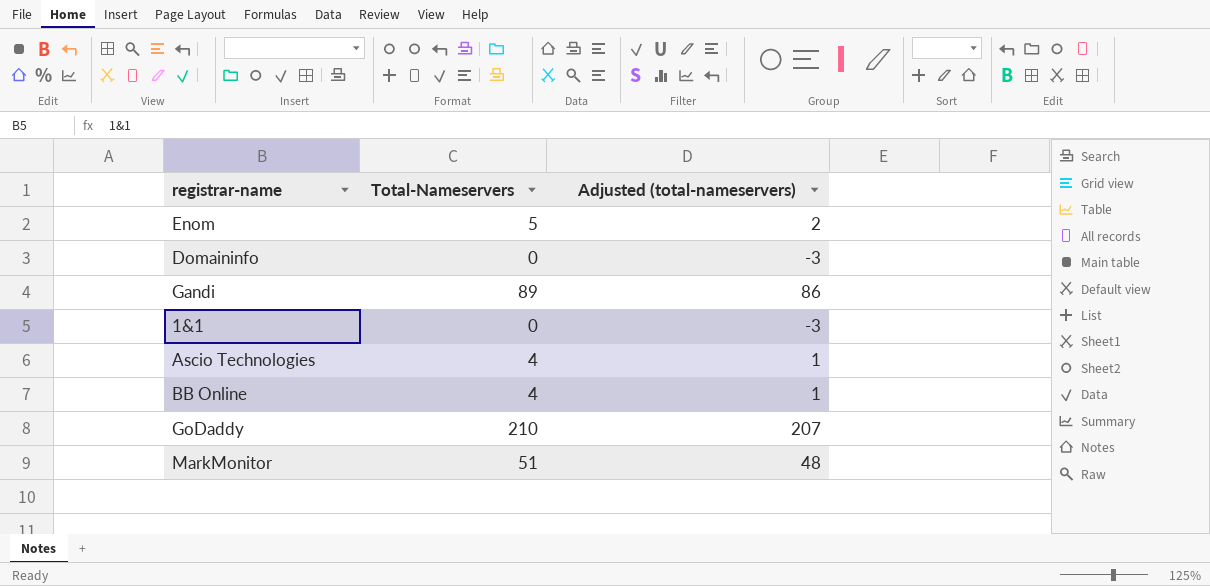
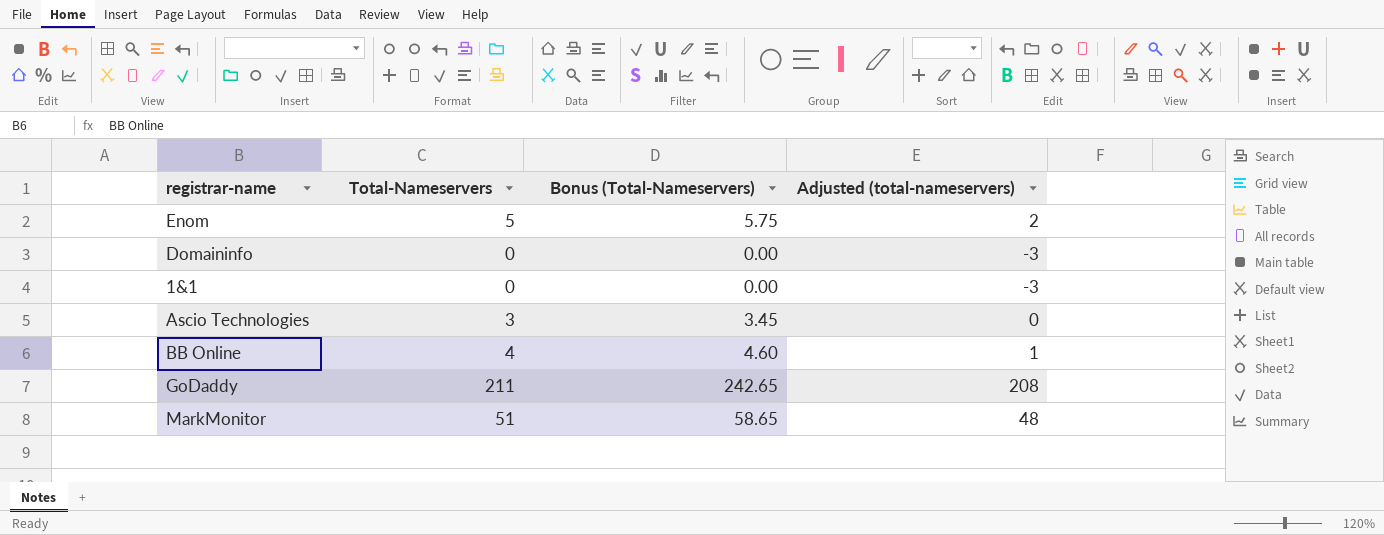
column Bonus (Total-Nameservers) | formula: none -> [Total-Nameservers] * 1.15
row Gandi: 89 | 86 -> none
Ascio Technologies | Total-Nameservers: 4 -> 3
Ascio Technologies | Adjusted (total-nameservers): 1 -> 0
GoDaddy | Total-Nameservers: 210 -> 211
GoDaddy | Adjusted (total-nameservers): 207 -> 208

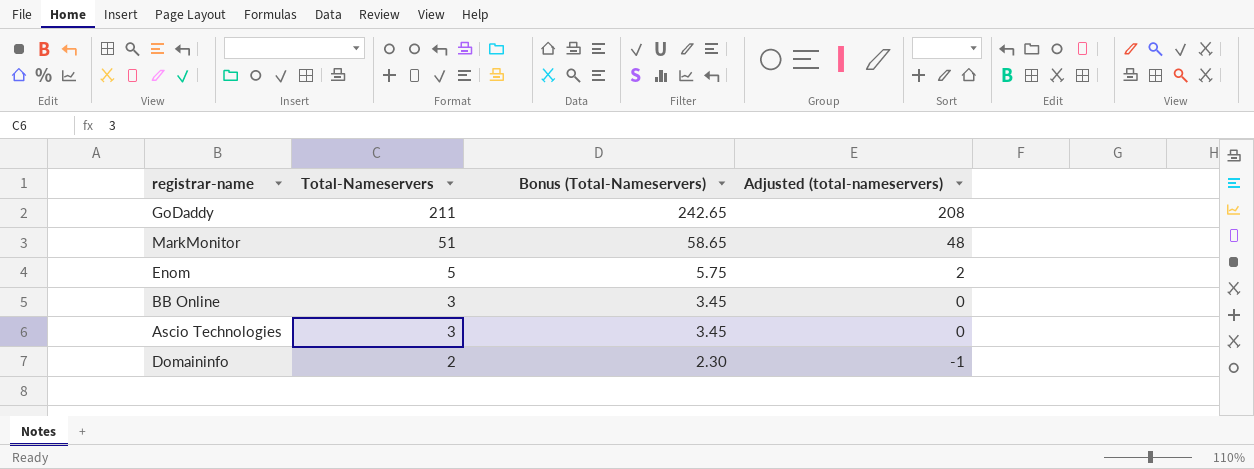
row order: none -> Total-Nameservers descending
row 1&1: 0 | 0.00 | -3 -> none
BB Online | Total-Nameservers: 4 -> 3
BB Online | Bonus (Total-Nameservers): 4.60 -> 3.45
BB Online | Adjusted (total-nameservers): 1 -> 0
Domaininfo | Total-Nameservers: 0 -> 2
Domaininfo | Bonus (Total-Nameservers): 0.00 -> 2.30
Domaininfo | Adjusted (total-nameservers): -3 -> -1

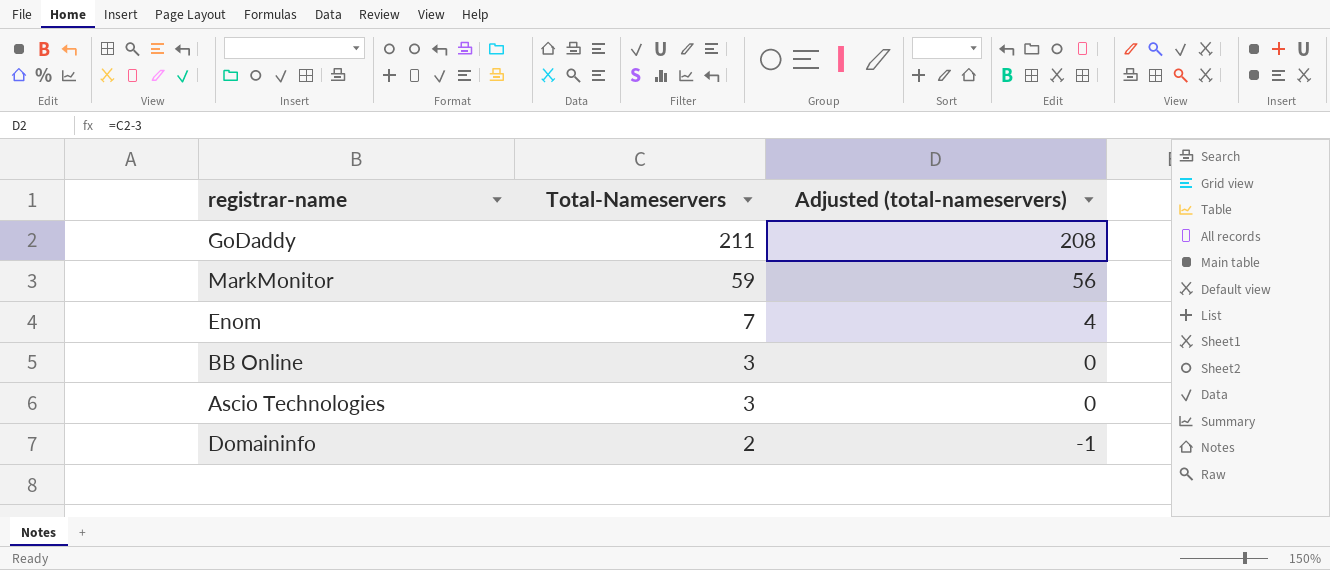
column Bonus (Total-Nameservers) | formula: [Total-Nameservers] * 1.15 -> none
MarkMonitor | Total-Nameservers: 51 -> 59
MarkMonitor | Adjusted (total-nameservers): 48 -> 56
Enom | Total-Nameservers: 5 -> 7
Enom | Adjusted (total-nameservers): 2 -> 4

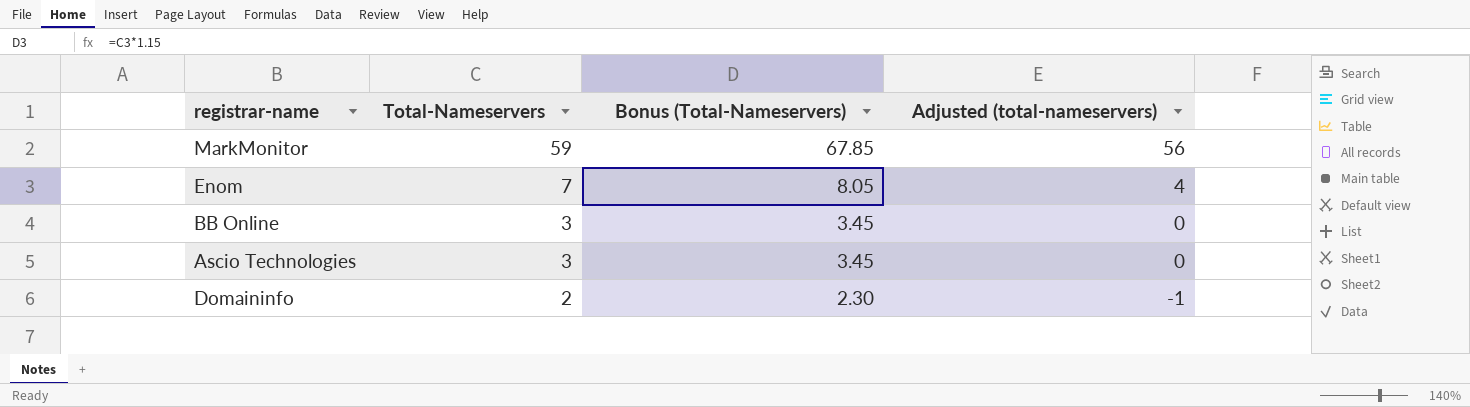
column Bonus (Total-Nameservers) | formula: none -> [Total-Nameservers] * 1.15
row GoDaddy: 211 | 208 -> none

